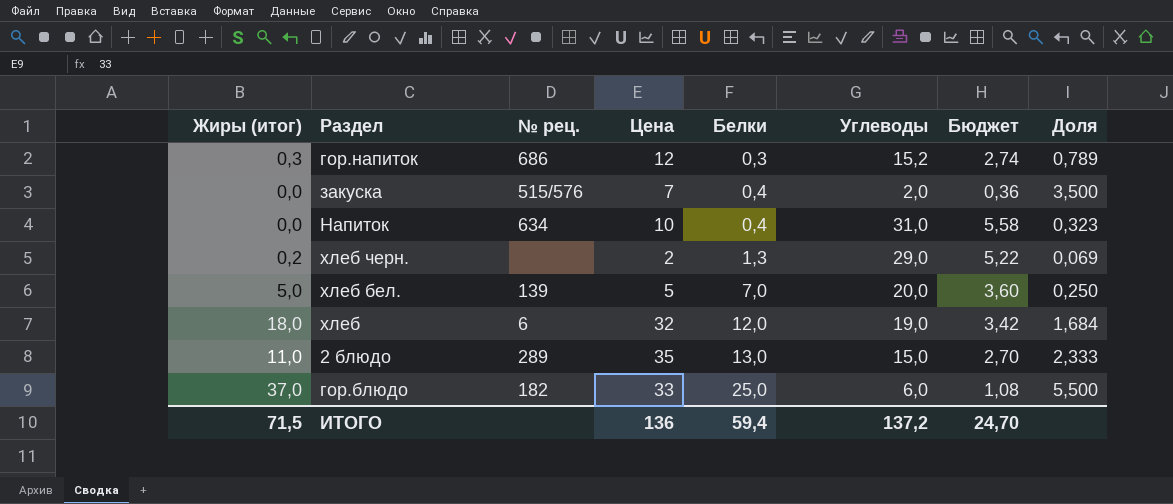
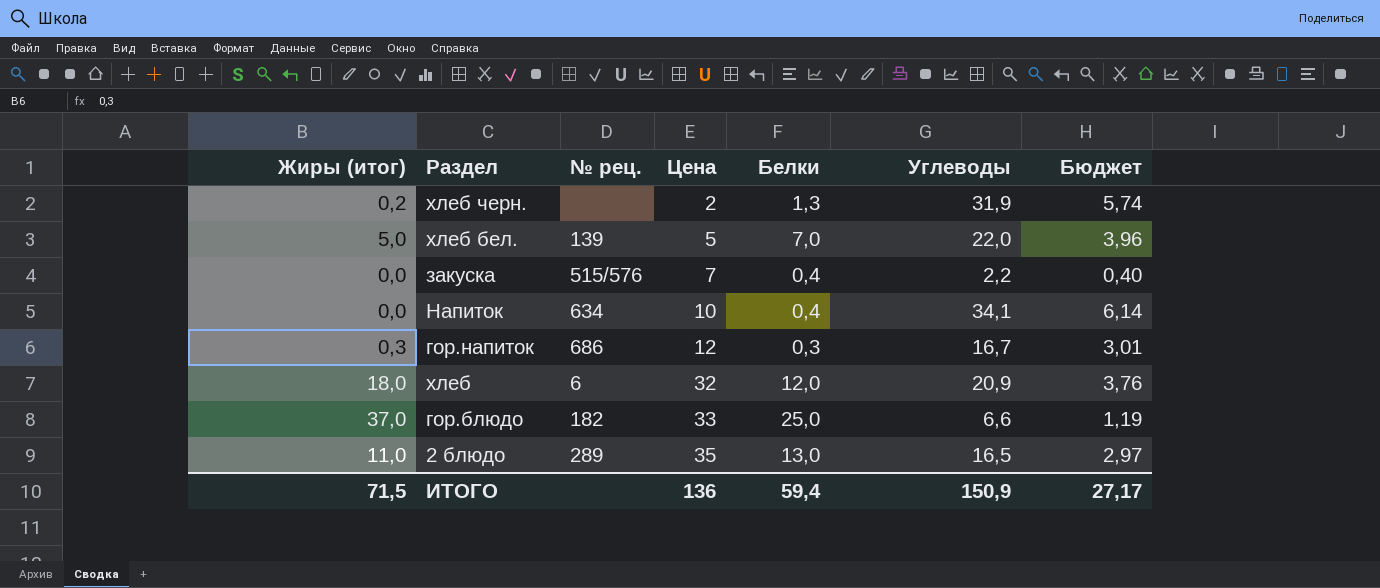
row order: Белки ascending -> Цена ascending
column Доля | formula: [Цена] / [Углеводы] -> none
хлеб черн. | Углеводы: 29,0 -> 31,9
хлеб черн. | Бюджет: 5,22 -> 5,74
хлеб бел. | Углеводы: 20,0 -> 22,0
хлеб бел. | Бюджет: 3,60 -> 3,96
закуска | Углеводы: 2,0 -> 2,2
закуска | Бюджет: 0,36 -> 0,40
Напиток | Углеводы: 31,0 -> 34,1
Напиток | Бюджет: 5,58 -> 6,14
гор.напиток | Углеводы: 15,2 -> 16,7
гор.напиток | Бюджет: 2,74 -> 3,01
хлеб | Углеводы: 19,0 -> 20,9
хлеб | Бюджет: 3,42 -> 3,76
гор.блюдо | Углеводы: 6,0 -> 6,6
гор.блюдо | Бюджет: 1,08 -> 1,19
2 блюдо | Углеводы: 15,0 -> 16,5
2 блюдо | Бюджет: 2,70 -> 2,97
ИТОГО | Углеводы: 137,2 -> 150,9
ИТОГО | Бюджет: 24,70 -> 27,17

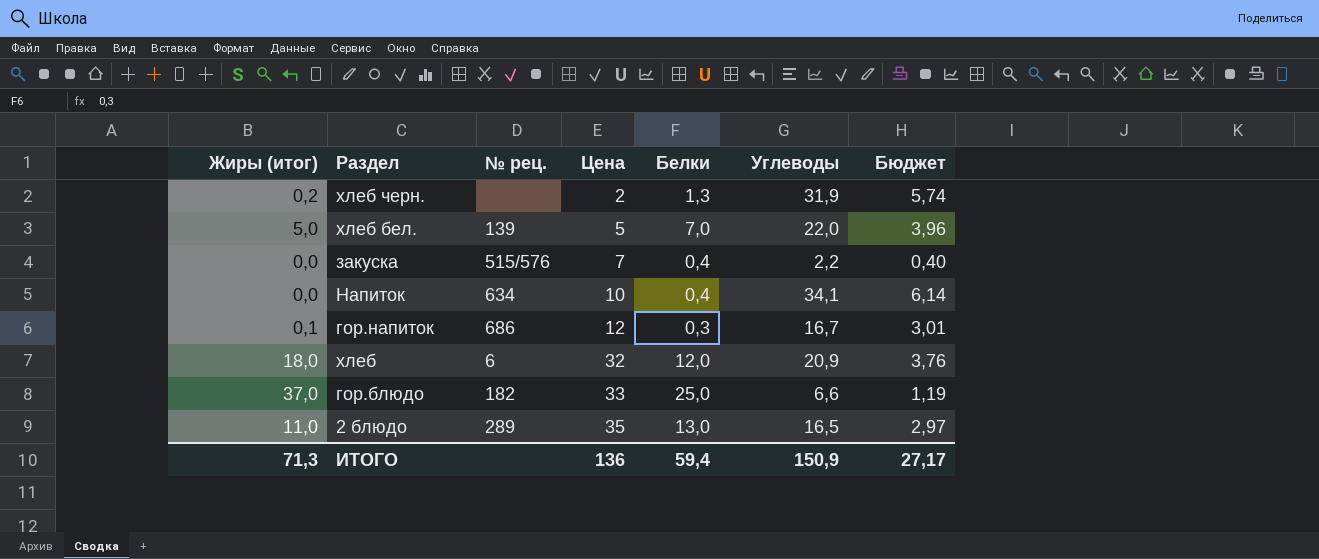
гор.напиток | Жиры (итог): 0,3 -> 0,1
ИТОГО | Жиры (итог): 71,5 -> 71,3

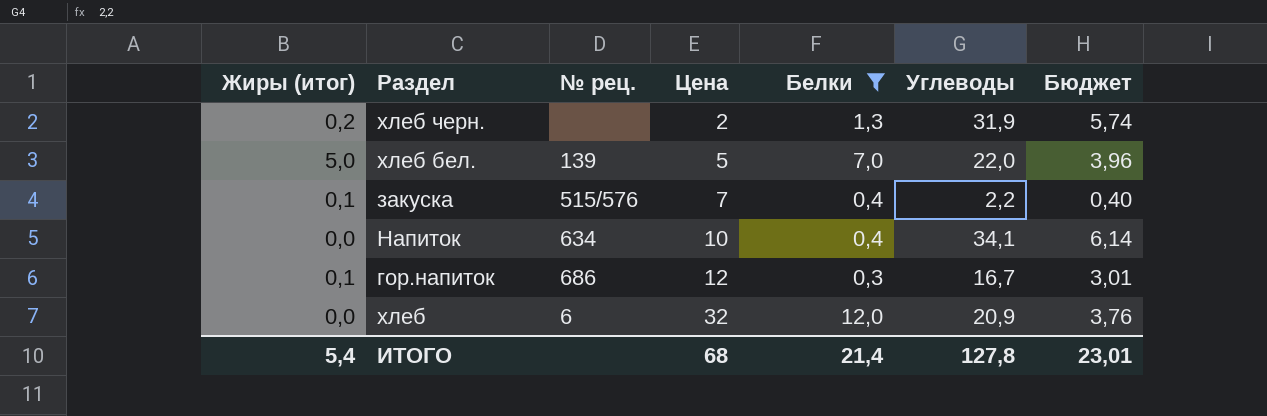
filter: none -> Белки <= 12,0
закуска | Жиры (итог): 0,0 -> 0,1
хлеб | Жиры (итог): 18,0 -> 0,0
ИТОГО | Жиры (итог): 71,3 -> 5,4
ИТОГО | Цена: 136 -> 68
ИТОГО | Белки: 59,4 -> 21,4
ИТОГО | Углеводы: 150,9 -> 127,8
ИТОГО | Бюджет: 27,17 -> 23,01

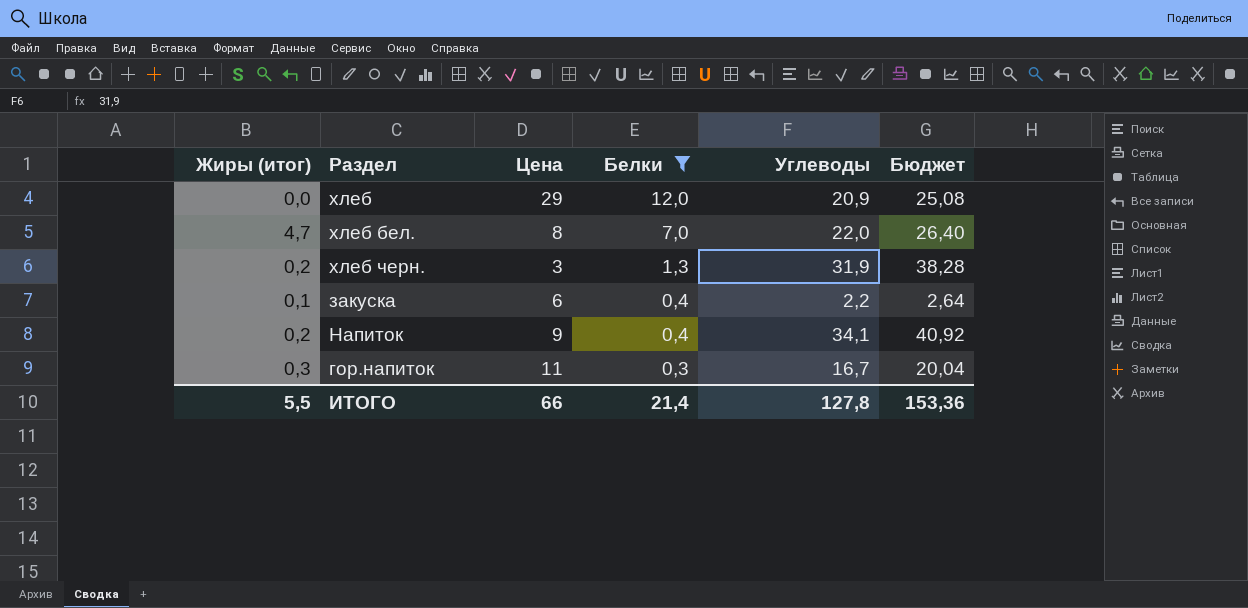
row order: Цена ascending -> Белки descending
column № рец. | position: 3 -> none
column Бюджет | formula: [Углеводы] * 0,18 -> [Углеводы] * 1,2
хлеб | Цена: 32 -> 29
хлеб бел. | Жиры (итог): 5,0 -> 4,7
хлеб бел. | Цена: 5 -> 8
хлеб черн. | Цена: 2 -> 3
закуска | Цена: 7 -> 6
Напиток | Жиры (итог): 0,0 -> 0,2
Напиток | Цена: 10 -> 9
гор.напиток | Жиры (итог): 0,1 -> 0,3
гор.напиток | Цена: 12 -> 11
ИТОГО | Жиры (итог): 5,4 -> 5,5
ИТОГО | Цена: 68 -> 66
ИТОГО | Бюджет: 23,01 -> 153,36

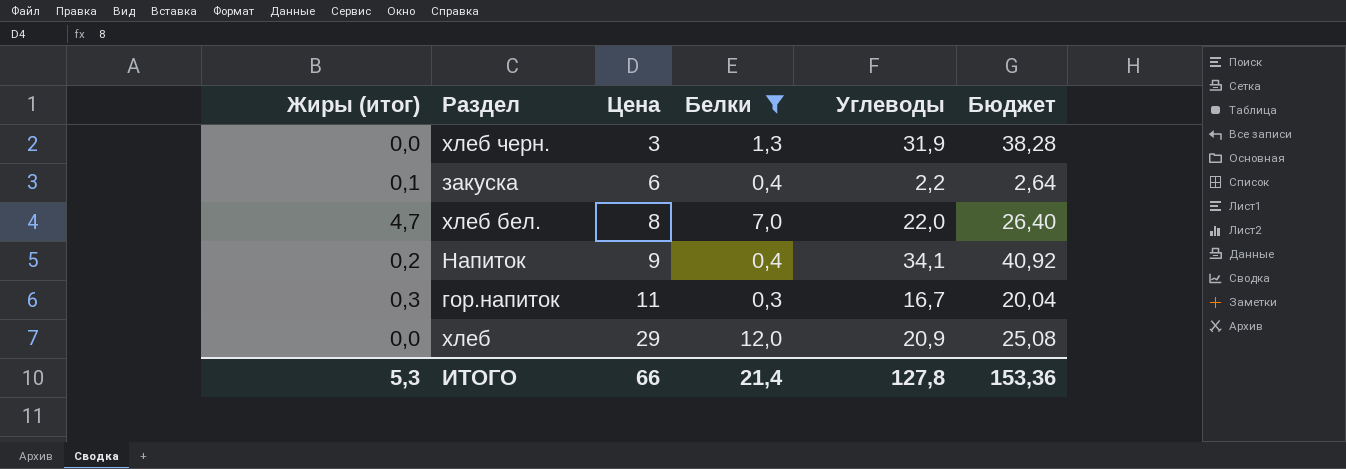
row order: Белки descending -> Цена ascending
хлеб черн. | Жиры (итог): 0,2 -> 0,0
ИТОГО | Жиры (итог): 5,5 -> 5,3

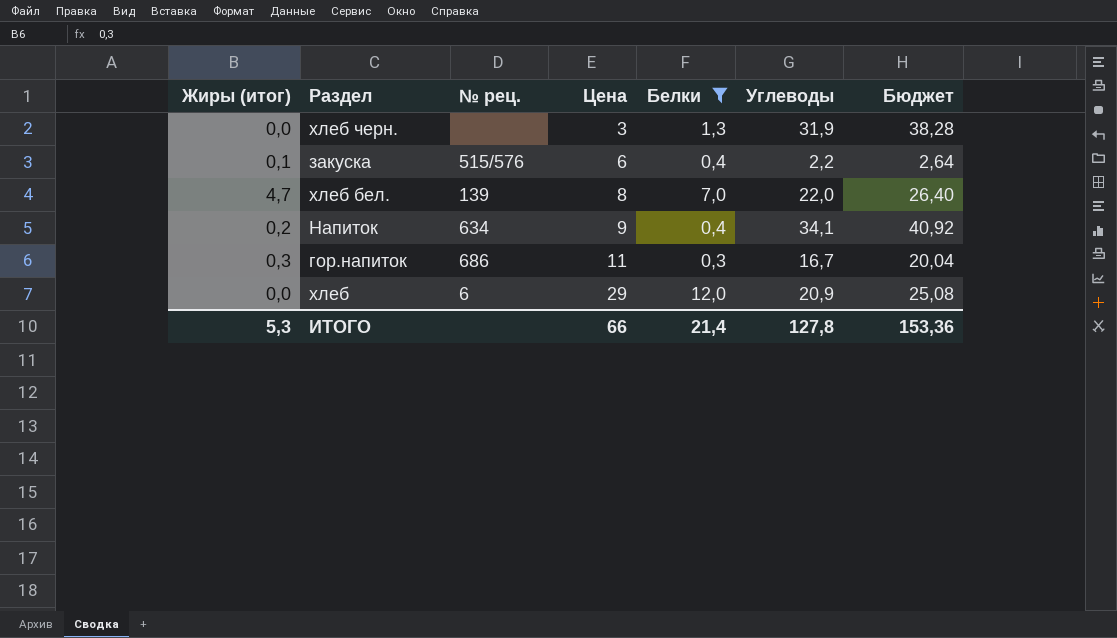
column № рец. | position: none -> 3

